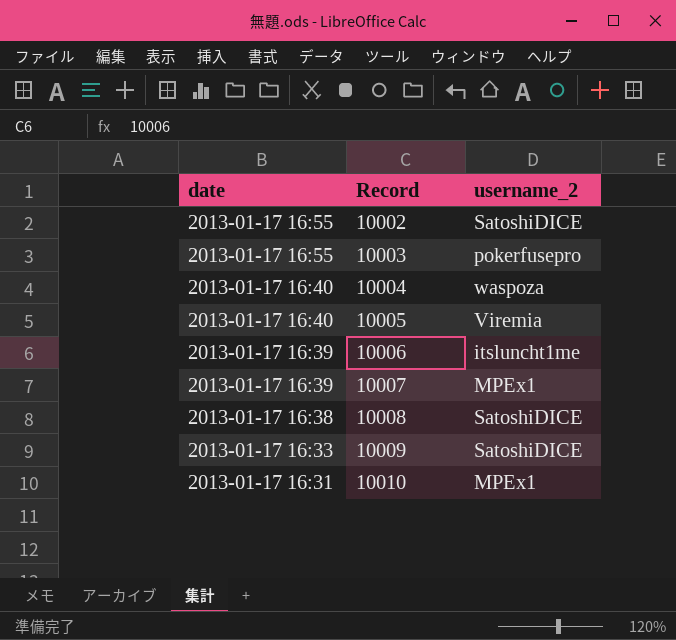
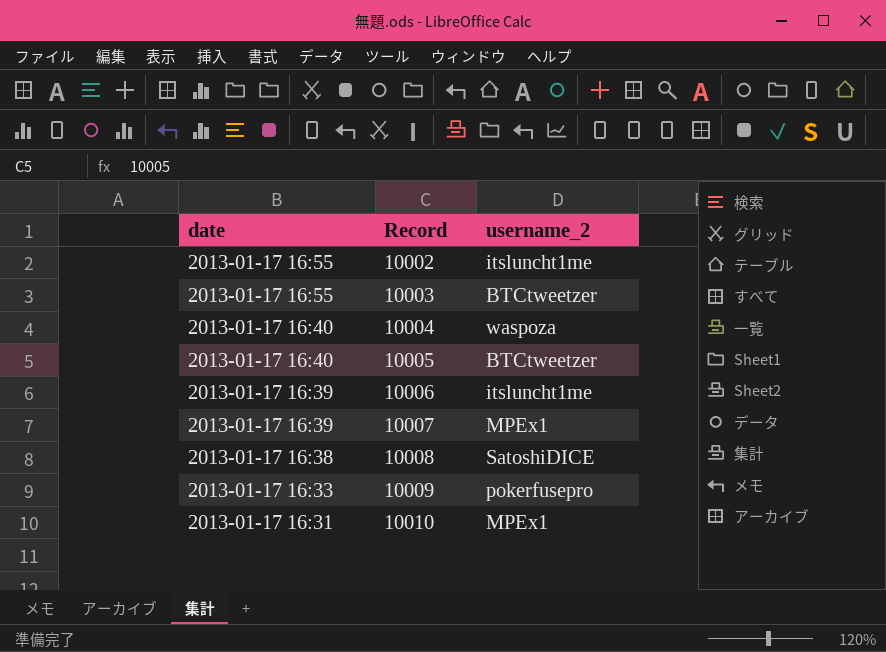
10002 | username_2: SatoshiDICE -> itsluncht1me
10003 | username_2: pokerfusepro -> BTCtweetzer
10005 | username_2: Viremia -> BTCtweetzer
10009 | username_2: SatoshiDICE -> pokerfusepro

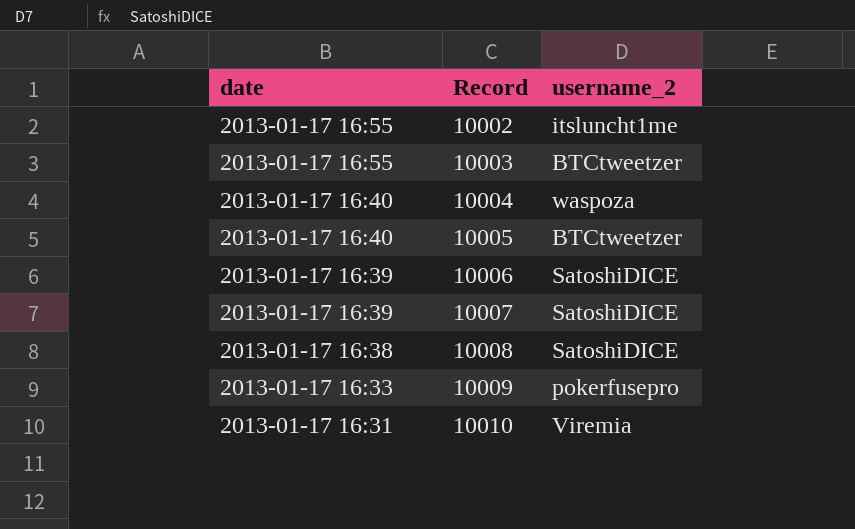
10006 | username_2: itsluncht1me -> SatoshiDICE
10007 | username_2: MPEx1 -> SatoshiDICE
10010 | username_2: MPEx1 -> Viremia

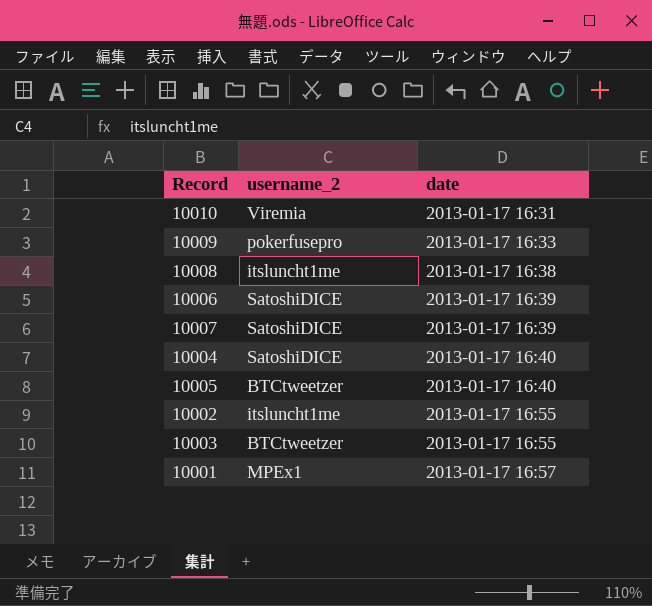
row order: date descending -> date ascending
column date | position: 1 -> 3
10008 | username_2: SatoshiDICE -> itsluncht1me
10004 | username_2: waspoza -> SatoshiDICE
row 10001: none -> MPEx1 | 2013-01-17 16:57

